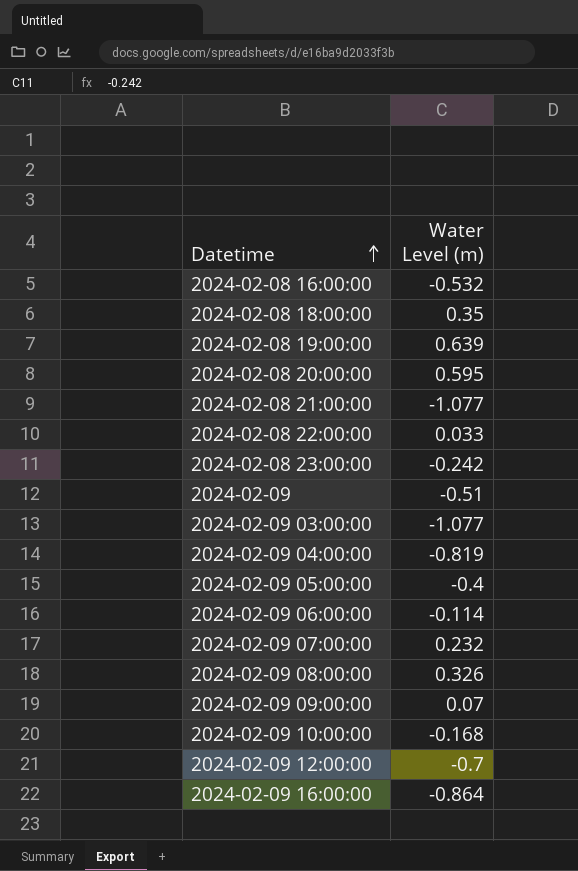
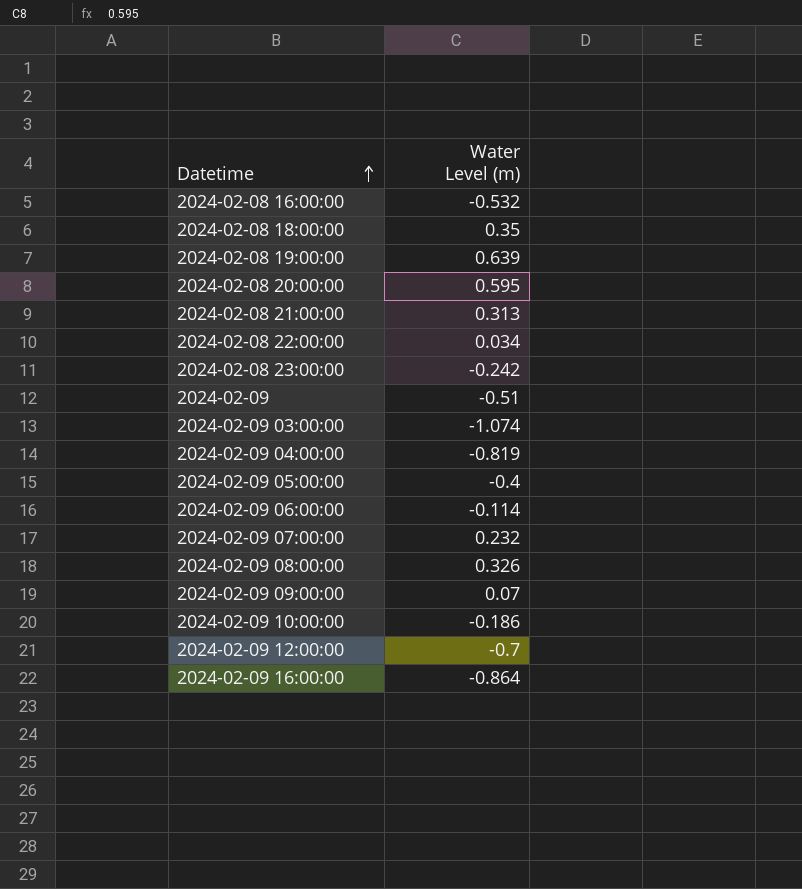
2024-02-08 21:00:00 | Water Level (m): -1.077 -> 0.313
2024-02-08 22:00:00 | Water Level (m): 0.033 -> 0.034
2024-02-09 03:00:00 | Water Level (m): -1.077 -> -1.074
2024-02-09 10:00:00 | Water Level (m): -0.168 -> -0.186

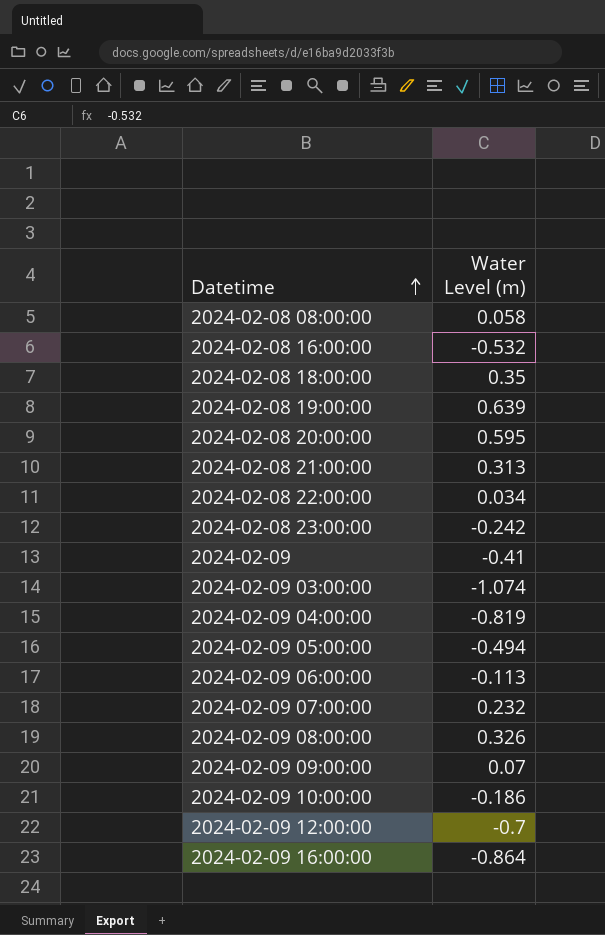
row 2024-02-08 08:00:00: none -> 0.058
2024-02-09 | Water Level (m): -0.51 -> -0.41
2024-02-09 05:00:00 | Water Level (m): -0.4 -> -0.494
2024-02-09 06:00:00 | Water Level (m): -0.114 -> -0.113

